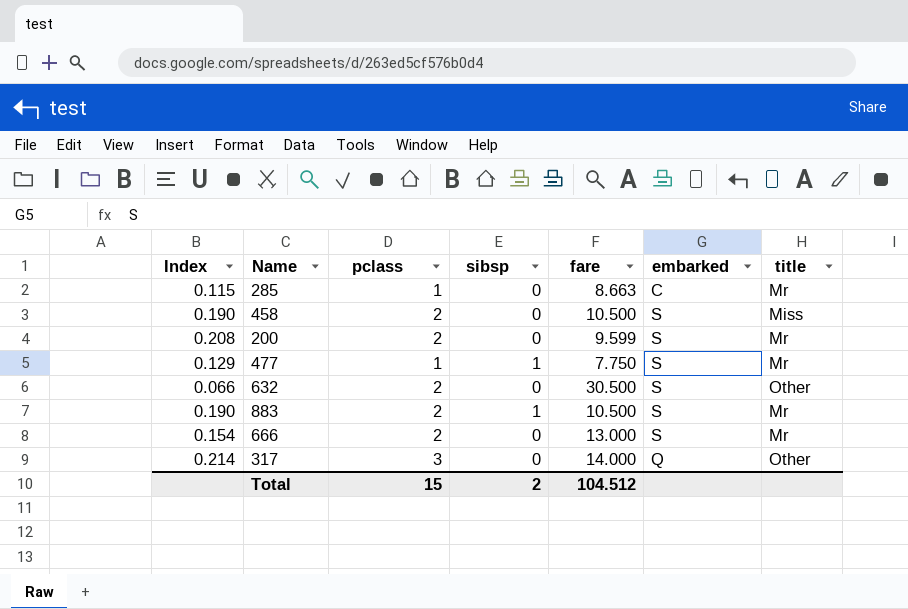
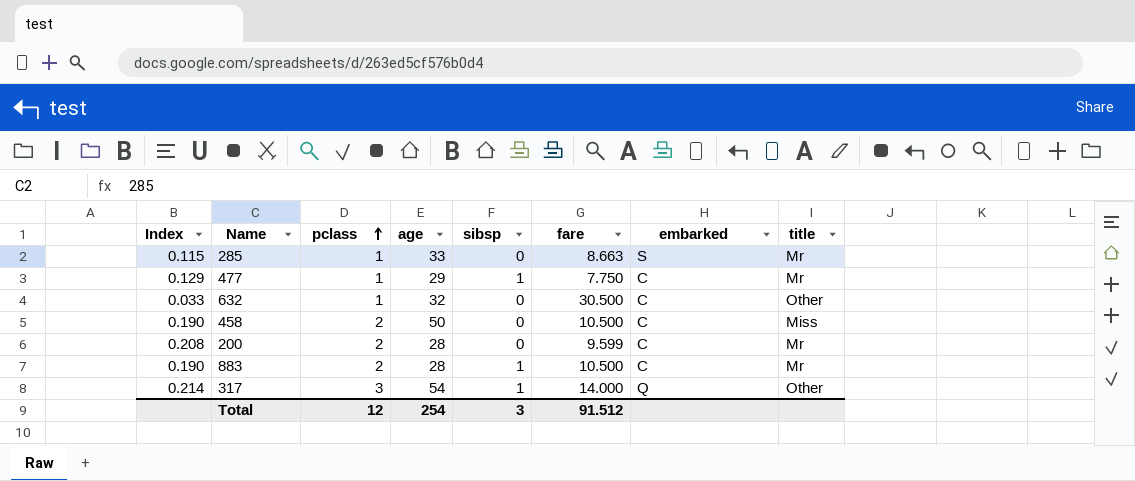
row order: none -> pclass ascending
column age | position: none -> 4
row 666: 0.154 | 2 | 0 | 13.000 | S | Mr -> none
285 | embarked: C -> S
477 | embarked: S -> C
632 | Index: 0.066 -> 0.033
632 | pclass: 2 -> 1
632 | embarked: S -> C
458 | embarked: S -> C
200 | embarked: S -> C
883 | embarked: S -> C
317 | sibsp: 0 -> 1
Total | pclass: 15 -> 12
Total | sibsp: 2 -> 3
Total | fare: 104.512 -> 91.512

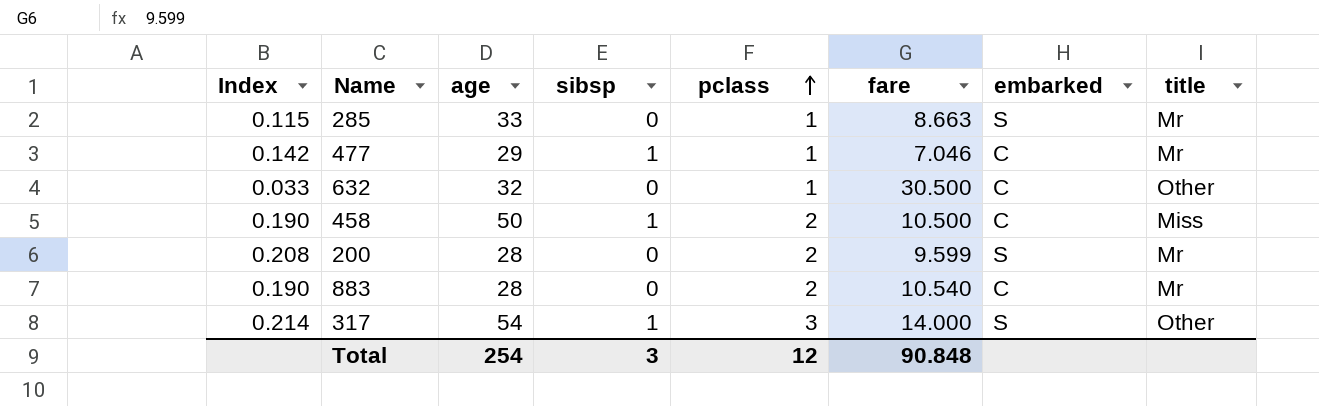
column pclass | position: 3 -> 5
477 | Index: 0.129 -> 0.142
477 | fare: 7.750 -> 7.046
458 | sibsp: 0 -> 1
200 | embarked: C -> S
883 | sibsp: 1 -> 0
883 | fare: 10.500 -> 10.540
317 | embarked: Q -> S
Total | fare: 91.512 -> 90.848

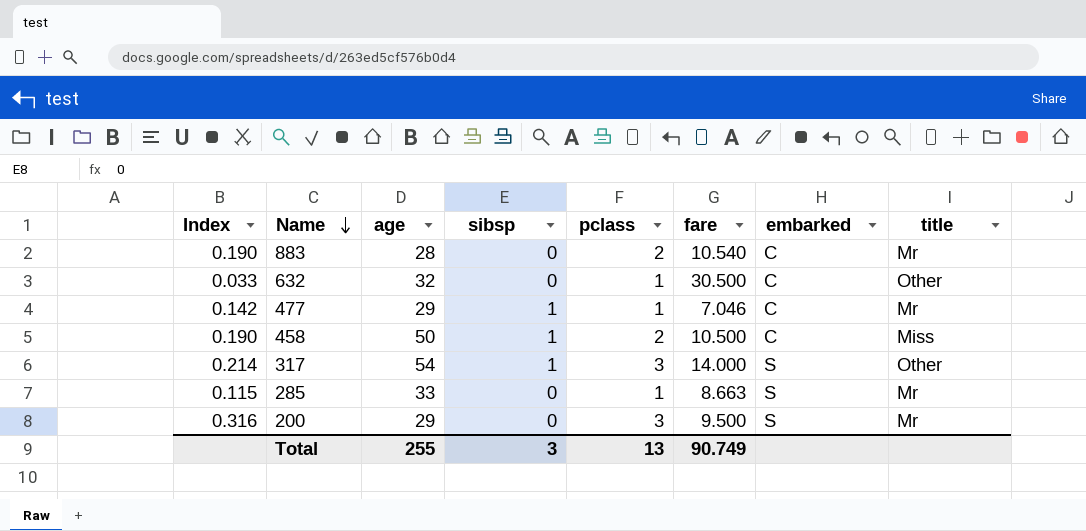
row order: pclass ascending -> Name descending
200 | Index: 0.208 -> 0.316
200 | age: 28 -> 29
200 | pclass: 2 -> 3
200 | fare: 9.599 -> 9.500
Total | age: 254 -> 255
Total | pclass: 12 -> 13
Total | fare: 90.848 -> 90.749

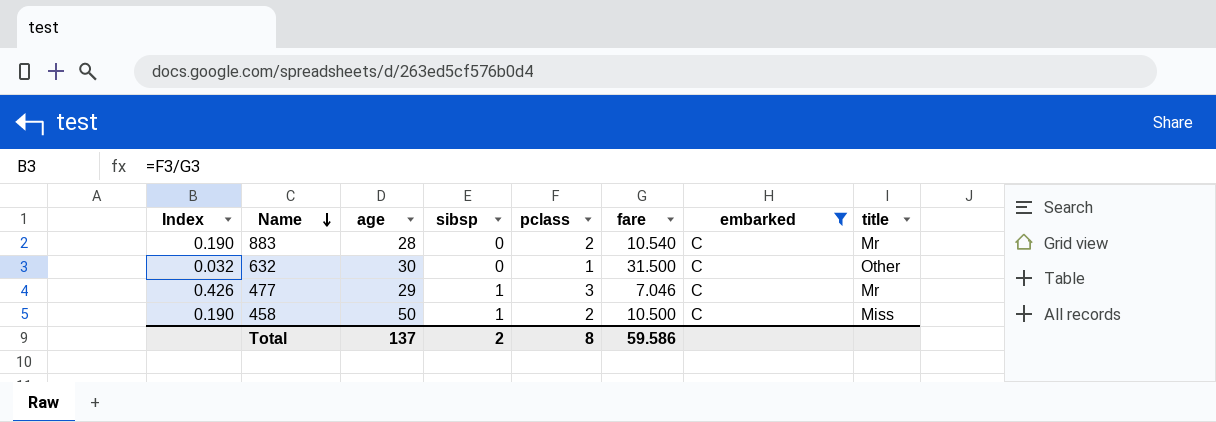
filter: none -> embarked = C
632 | Index: 0.033 -> 0.032
632 | age: 32 -> 30
632 | fare: 30.500 -> 31.500
477 | Index: 0.142 -> 0.426
477 | pclass: 1 -> 3
Total | age: 255 -> 137
Total | sibsp: 3 -> 2
Total | pclass: 13 -> 8
Total | fare: 90.749 -> 59.586

